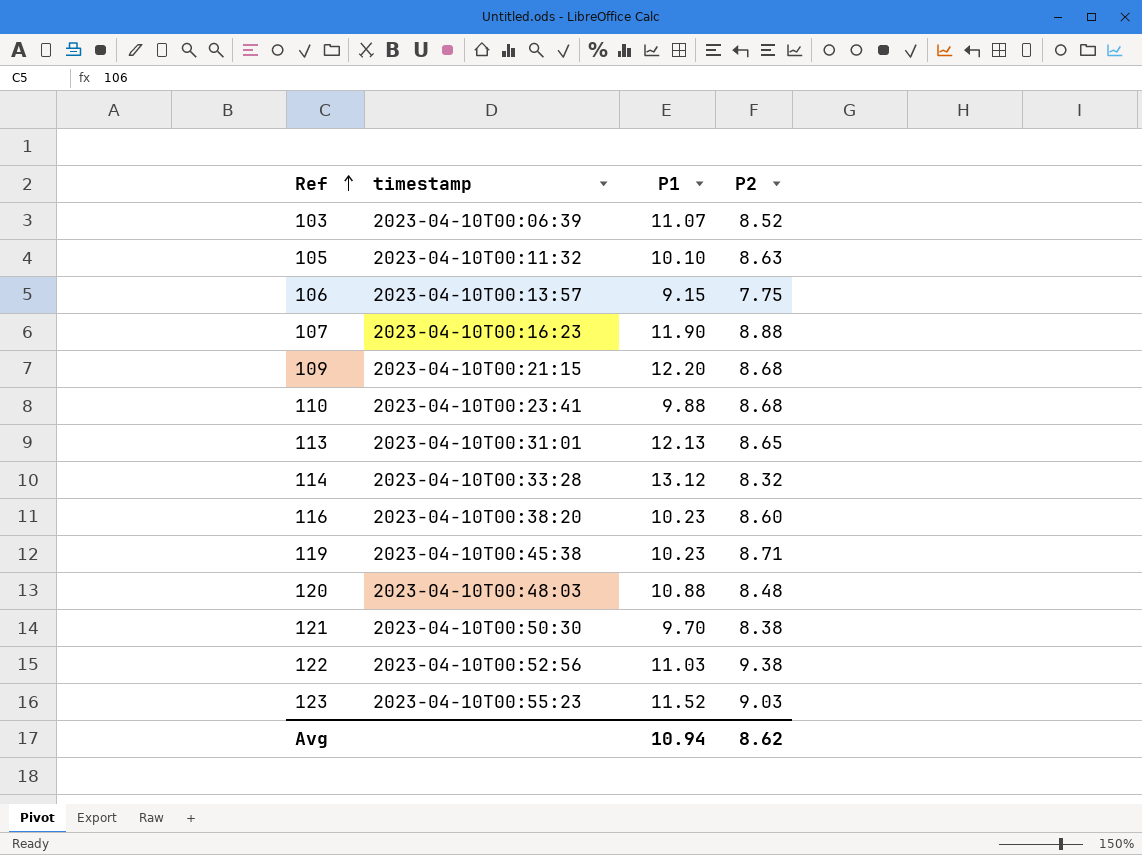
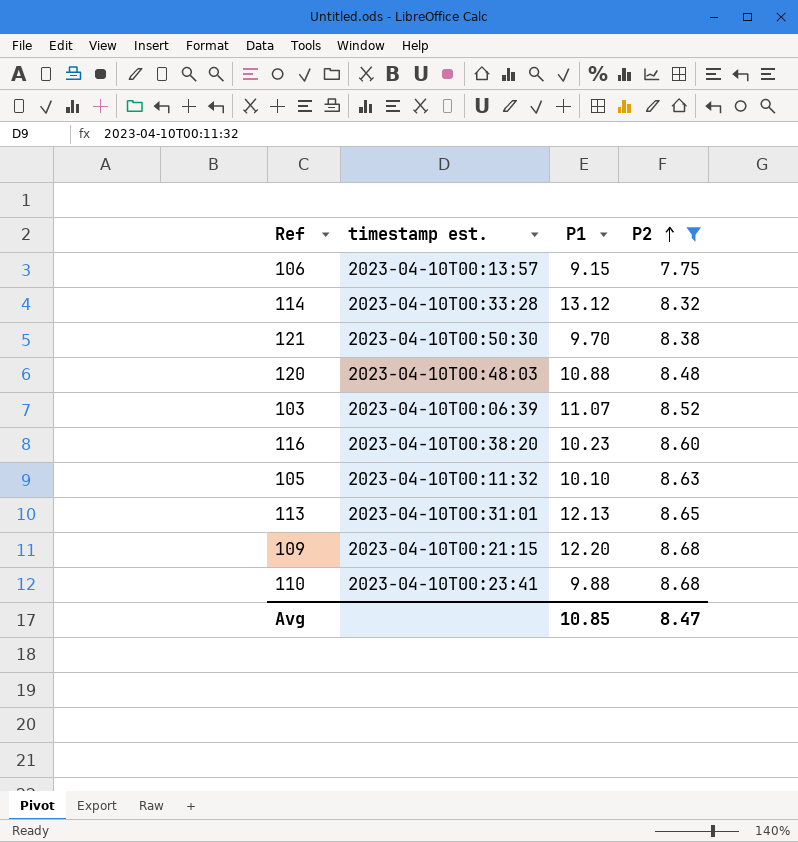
filter: none -> P2 <= 8.68
row order: Ref ascending -> P2 ascending
column name: timestamp -> timestamp est.
Avg | P1: 10.94 -> 10.85
Avg | P2: 8.62 -> 8.47

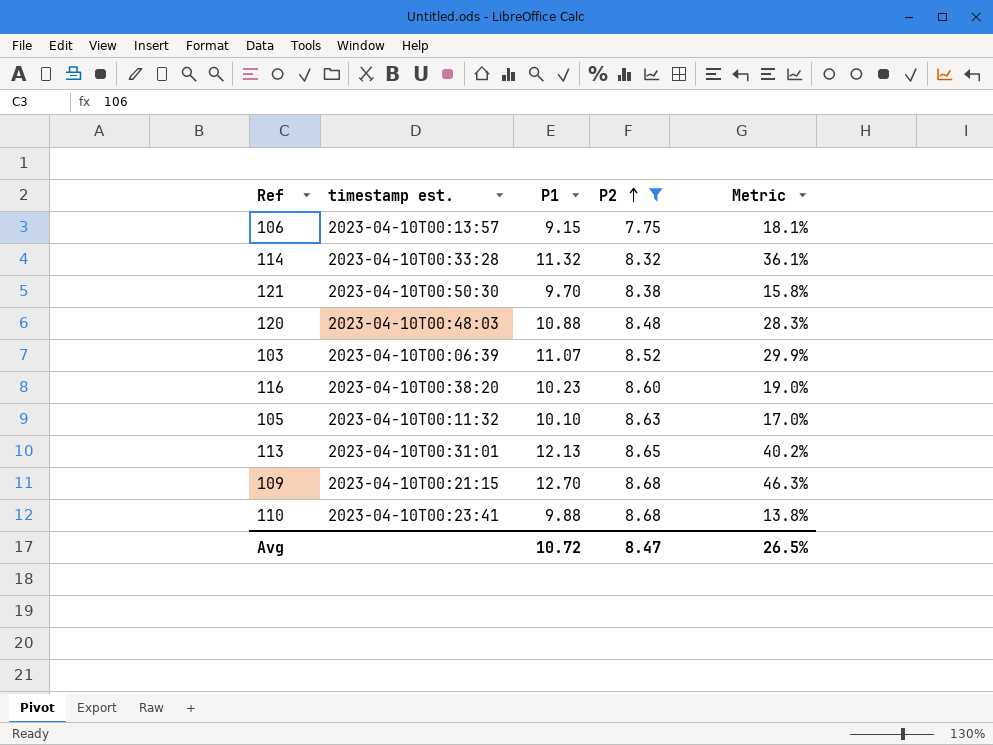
column Metric | formula: none -> ([P1] - [P2]) / [P2]
114 | P1: 13.12 -> 11.32
109 | P1: 12.20 -> 12.70
Avg | P1: 10.85 -> 10.72

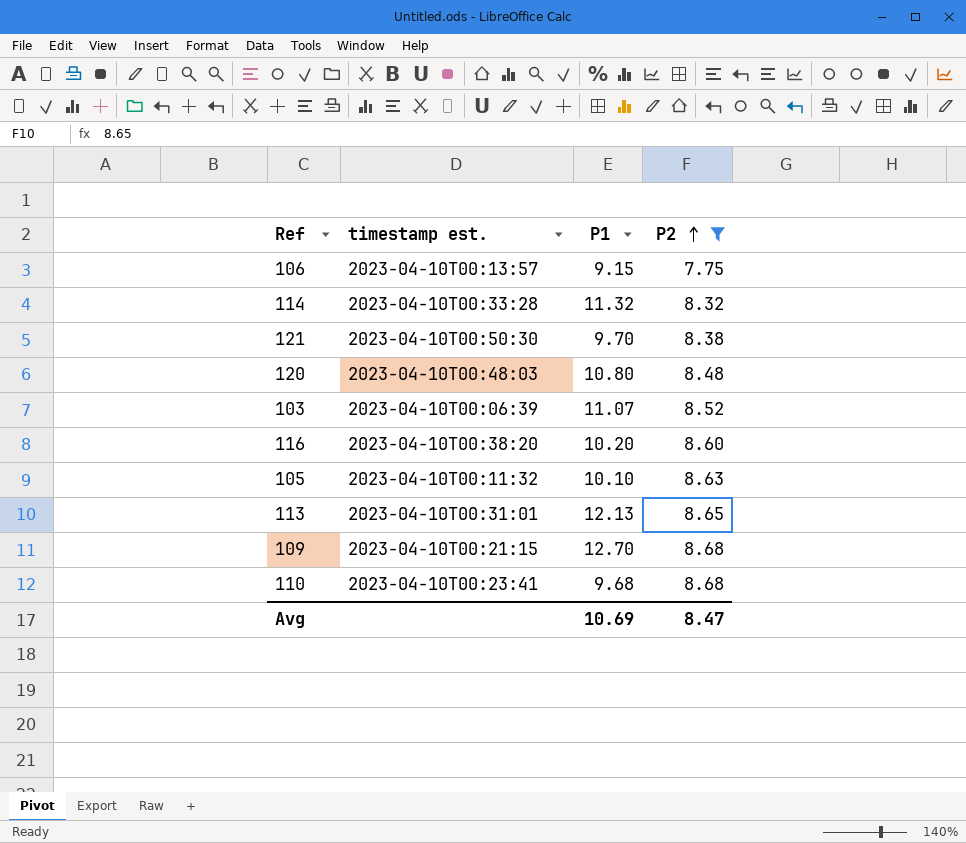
column Metric | formula: ([P1] - [P2]) / [P2] -> none
120 | P1: 10.88 -> 10.80
116 | P1: 10.23 -> 10.20
110 | P1: 9.88 -> 9.68
Avg | P1: 10.72 -> 10.69

